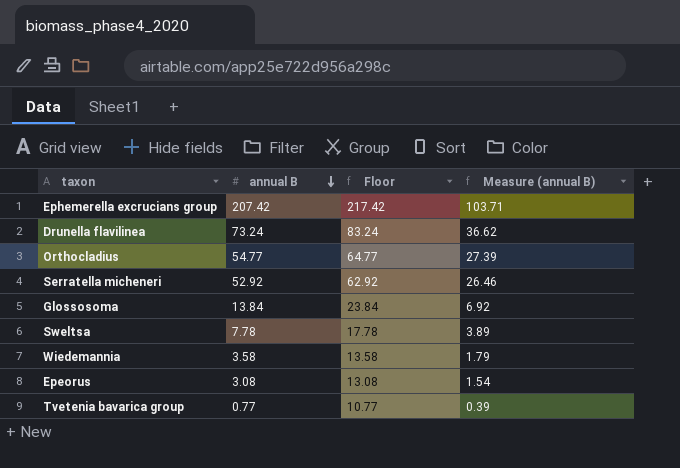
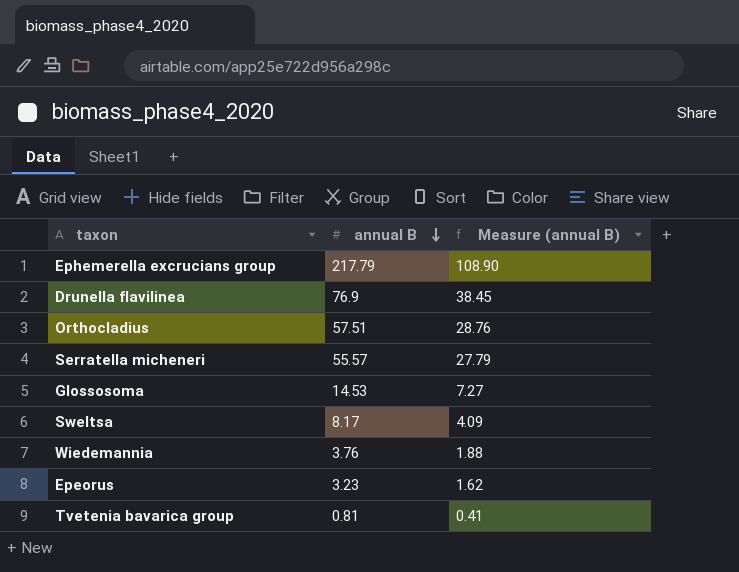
column Floor | formula: [annual B] + 10 -> none
Ephemerella excrucians group | annual B: 207.42 -> 217.79
Ephemerella excrucians group | Measure (annual B): 103.71 -> 108.90
Drunella flavilinea | annual B: 73.24 -> 76.9
Drunella flavilinea | Measure (annual B): 36.62 -> 38.45
Orthocladius | annual B: 54.77 -> 57.51
Orthocladius | Measure (annual B): 27.39 -> 28.76
Serratella micheneri | annual B: 52.92 -> 55.57
Serratella micheneri | Measure (annual B): 26.46 -> 27.79
Glossosoma | annual B: 13.84 -> 14.53
Glossosoma | Measure (annual B): 6.92 -> 7.27
Sweltsa | annual B: 7.78 -> 8.17
Sweltsa | Measure (annual B): 3.89 -> 4.09
Wiedemannia | annual B: 3.58 -> 3.76
Wiedemannia | Measure (annual B): 1.79 -> 1.88
Epeorus | annual B: 3.08 -> 3.23
Epeorus | Measure (annual B): 1.54 -> 1.62
Tvetenia bavarica group | annual B: 0.77 -> 0.81
Tvetenia bavarica group | Measure (annual B): 0.39 -> 0.41

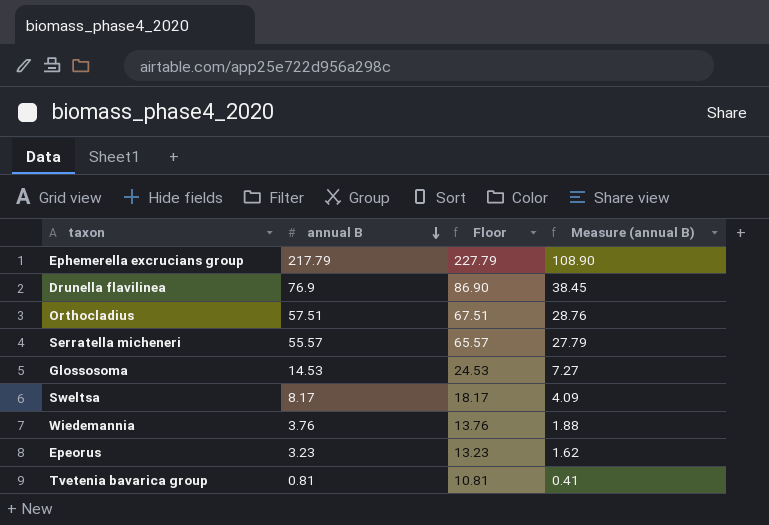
column Floor | formula: none -> [annual B] + 10

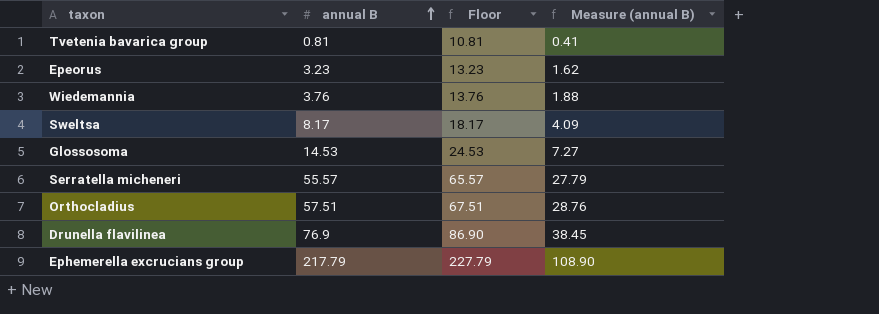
row order: annual B descending -> annual B ascending

